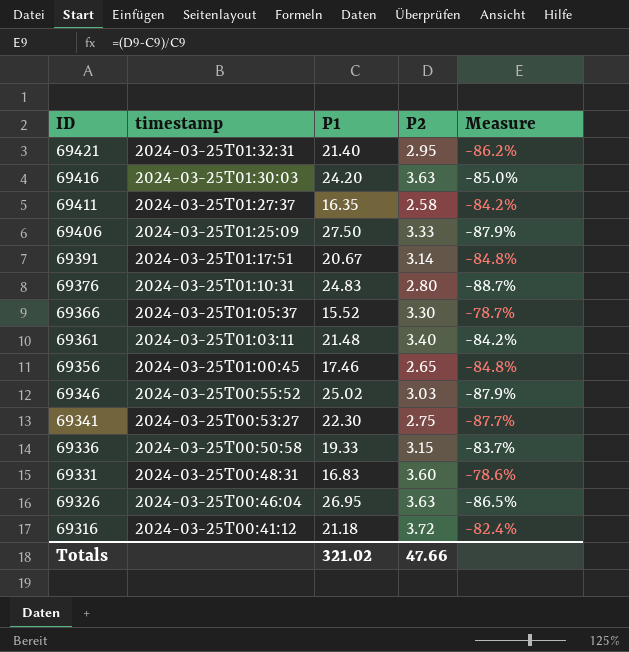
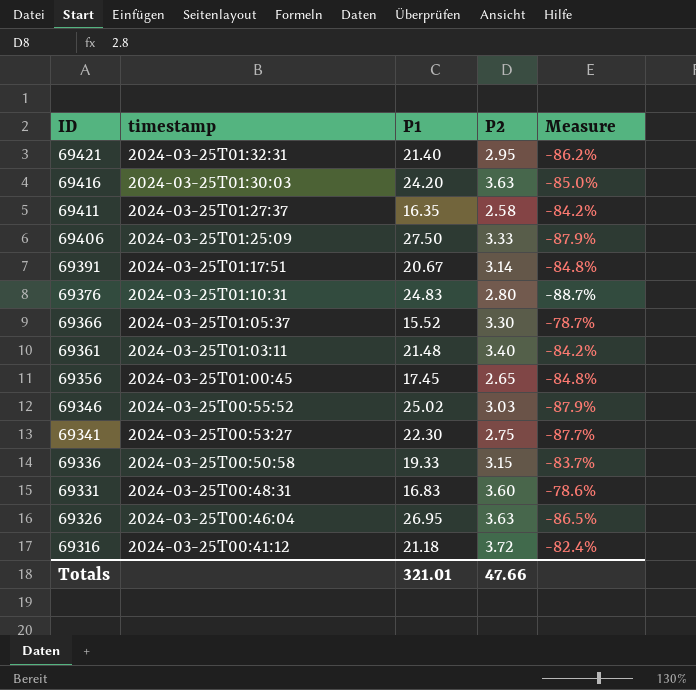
69356 | P1: 17.46 -> 17.45
Totals | P1: 321.02 -> 321.01

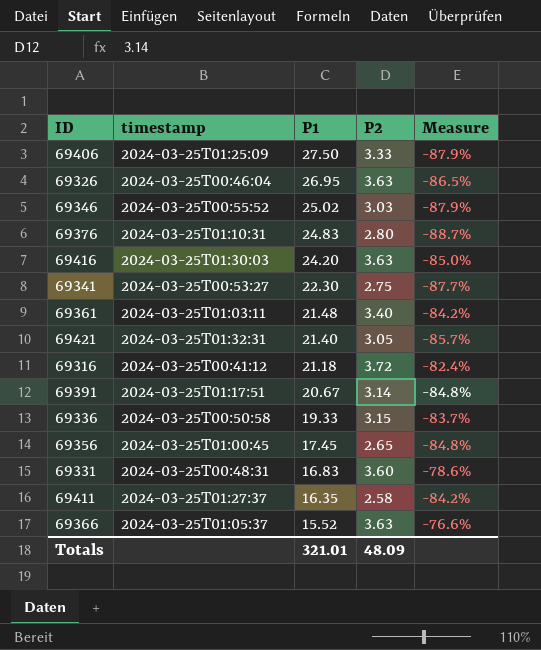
row order: ID descending -> P1 descending
69421 | P2: 2.95 -> 3.05
69421 | Measure: -86.2% -> -85.7%
69366 | P2: 3.30 -> 3.63
69366 | Measure: -78.7% -> -76.6%
Totals | P2: 47.66 -> 48.09

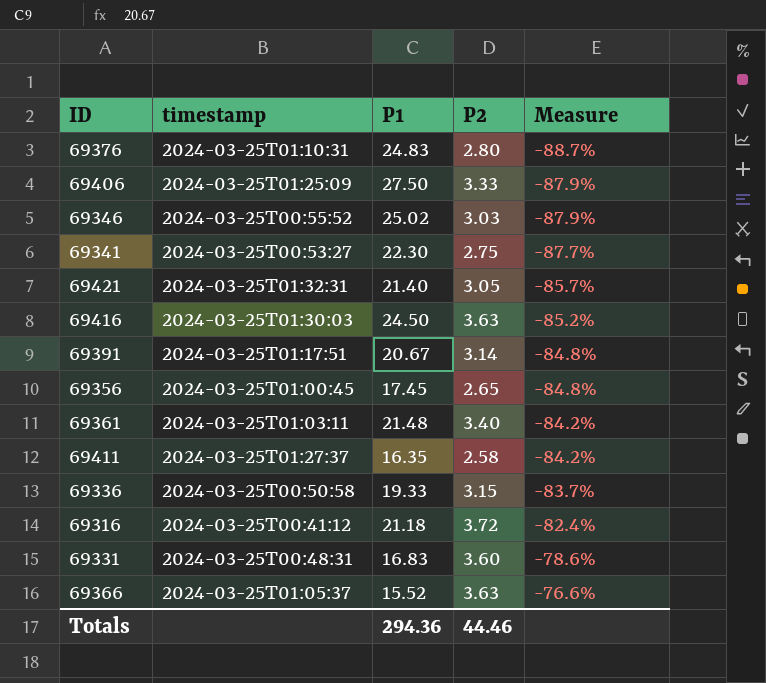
row order: P1 descending -> Measure ascending
row 69326: 2024-03-25T00:46:04 | 26.95 | 3.63 | -86.5% -> none
69416 | P1: 24.20 -> 24.50
69416 | Measure: -85.0% -> -85.2%
Totals | P1: 321.01 -> 294.36
Totals | P2: 48.09 -> 44.46

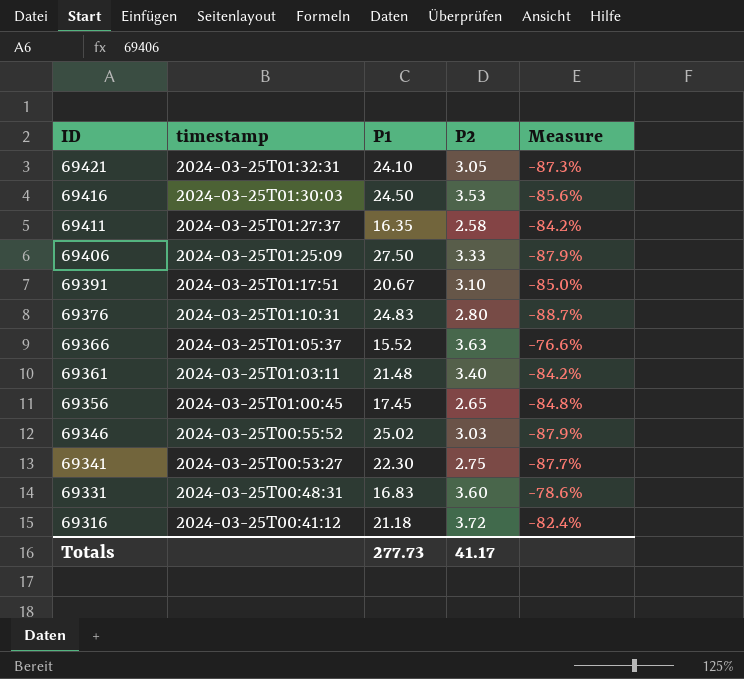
row order: Measure ascending -> ID descending
row 69336: 2024-03-25T00:50:58 | 19.33 | 3.15 | -83.7% -> none
69421 | P1: 21.40 -> 24.10
69421 | Measure: -85.7% -> -87.3%
69416 | P2: 3.63 -> 3.53
69416 | Measure: -85.2% -> -85.6%
69391 | P2: 3.14 -> 3.10
69391 | Measure: -84.8% -> -85.0%
Totals | P1: 294.36 -> 277.73
Totals | P2: 44.46 -> 41.17

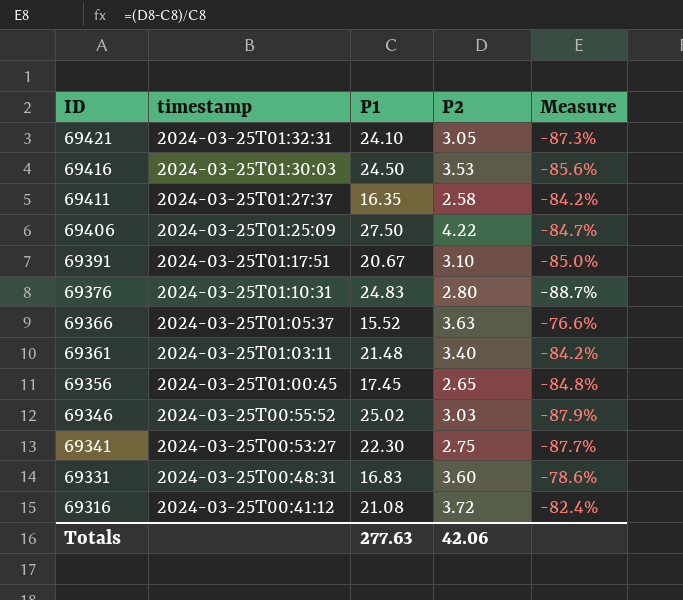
69406 | P2: 3.33 -> 4.22
69406 | Measure: -87.9% -> -84.7%
69316 | P1: 21.18 -> 21.08
Totals | P1: 277.73 -> 277.63
Totals | P2: 41.17 -> 42.06

